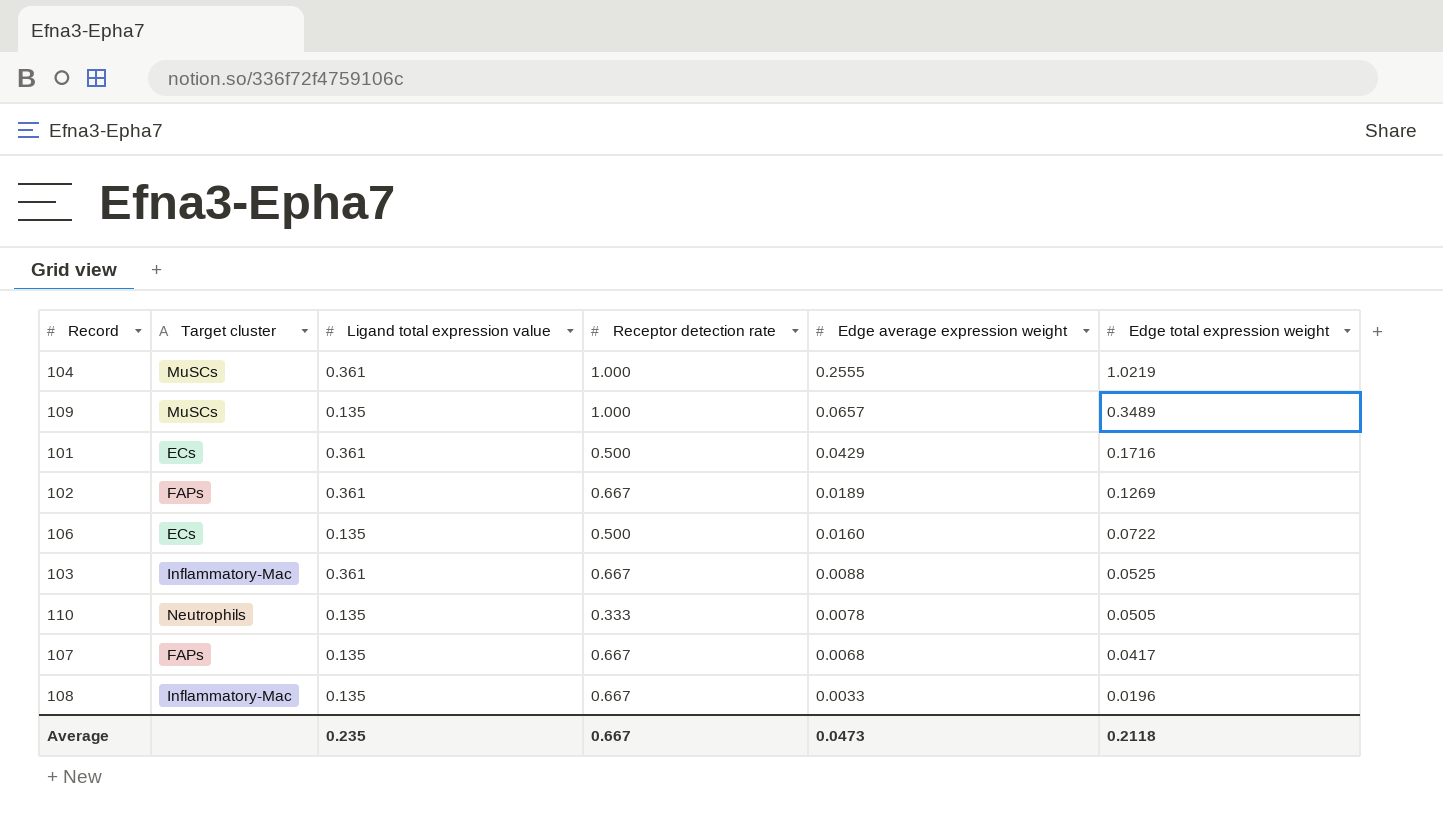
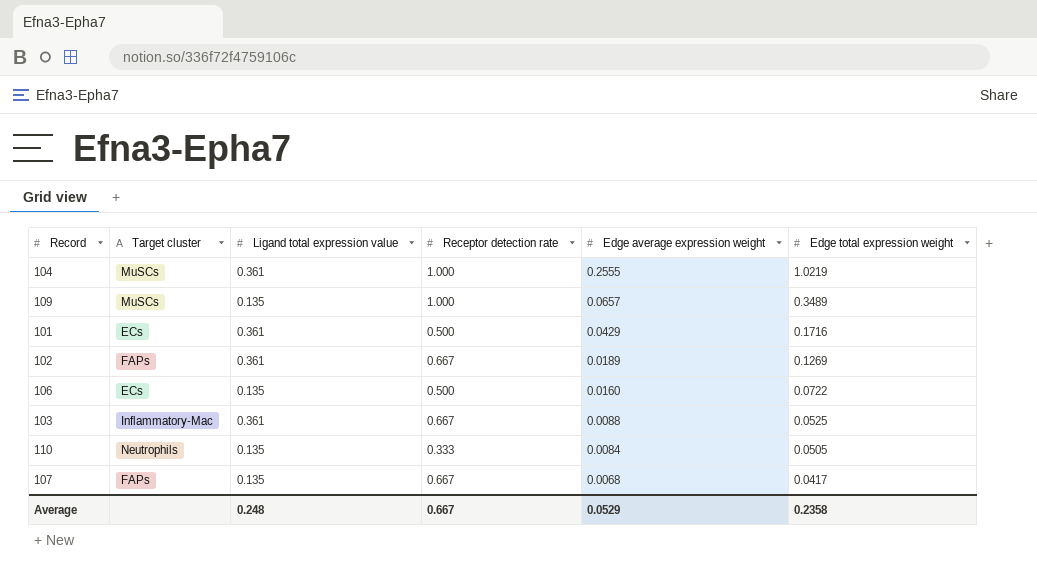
row 108: Inflammatory-Mac | 0.135 | 0.667 | 0.0033 | 0.0196 -> none
110 | Edge average expression weight: 0.0078 -> 0.0084
Average | Ligand total expression value: 0.235 -> 0.248
Average | Edge average expression weight: 0.0473 -> 0.0529
Average | Edge total expression weight: 0.2118 -> 0.2358

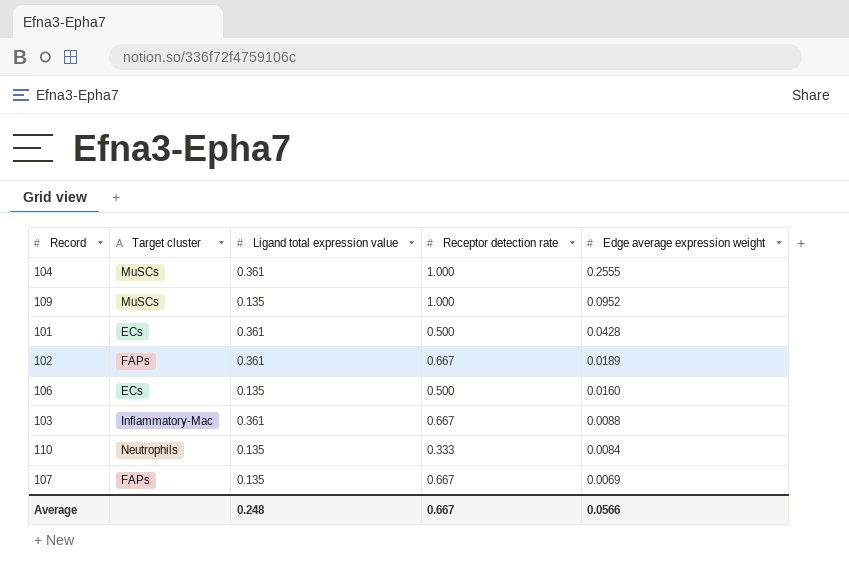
column Edge total expression weight | position: 6 -> none
109 | Edge average expression weight: 0.0657 -> 0.0952
101 | Edge average expression weight: 0.0429 -> 0.0428
107 | Edge average expression weight: 0.0068 -> 0.0069
Average | Edge average expression weight: 0.0529 -> 0.0566

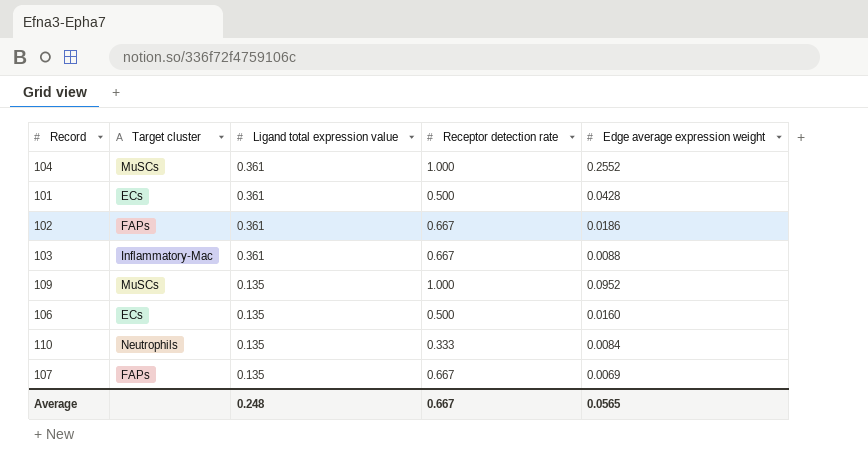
row order: Edge average expression weight descending -> Ligand total expression value descending
104 | Edge average expression weight: 0.2555 -> 0.2552
102 | Edge average expression weight: 0.0189 -> 0.0186
Average | Edge average expression weight: 0.0566 -> 0.0565

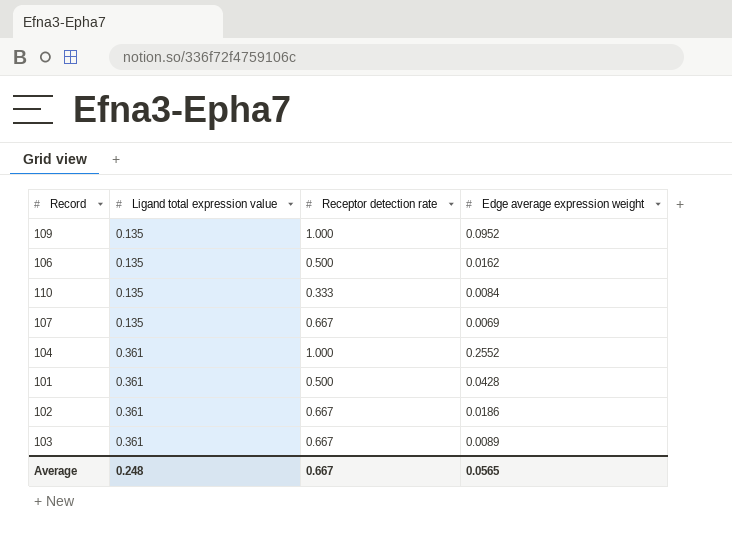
row order: Ligand total expression value descending -> Ligand total expression value ascending
column Target cluster | position: 2 -> none
106 | Edge average expression weight: 0.0160 -> 0.0162
103 | Edge average expression weight: 0.0088 -> 0.0089

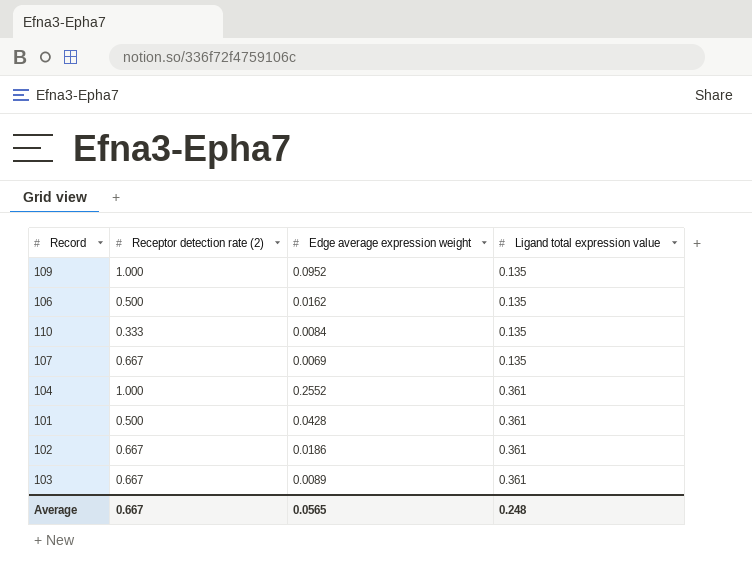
column name: Receptor detection rate -> Receptor detection rate (2)
column Ligand total expression value | position: 2 -> 4

